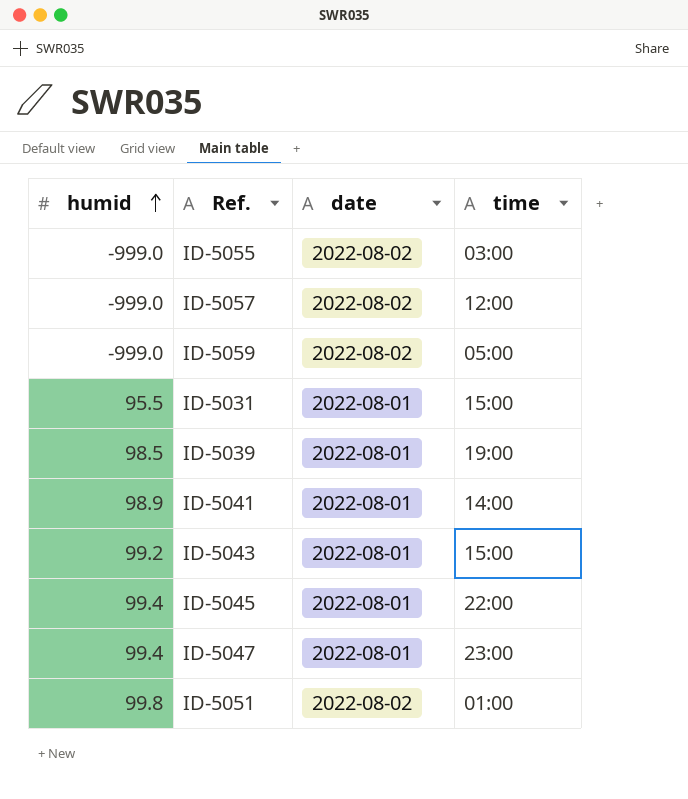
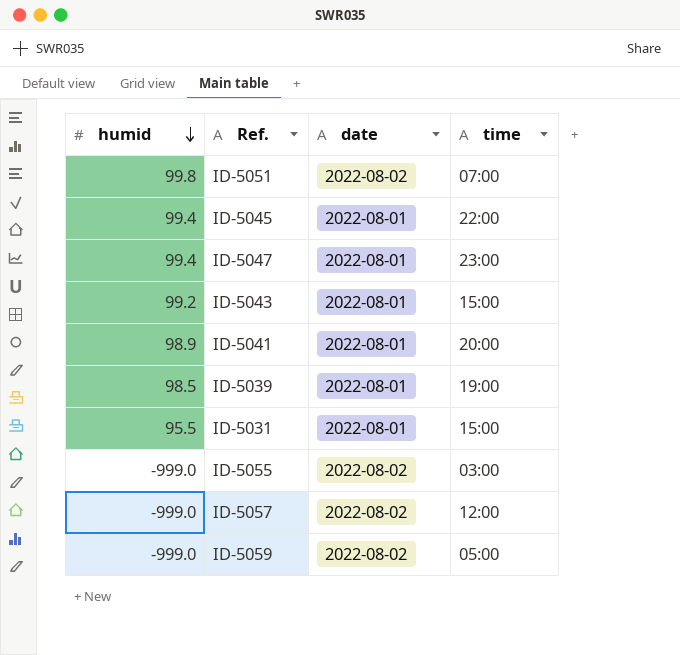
row order: humid ascending -> humid descending
ID-5051 | time: 01:00 -> 07:00
ID-5041 | time: 14:00 -> 20:00

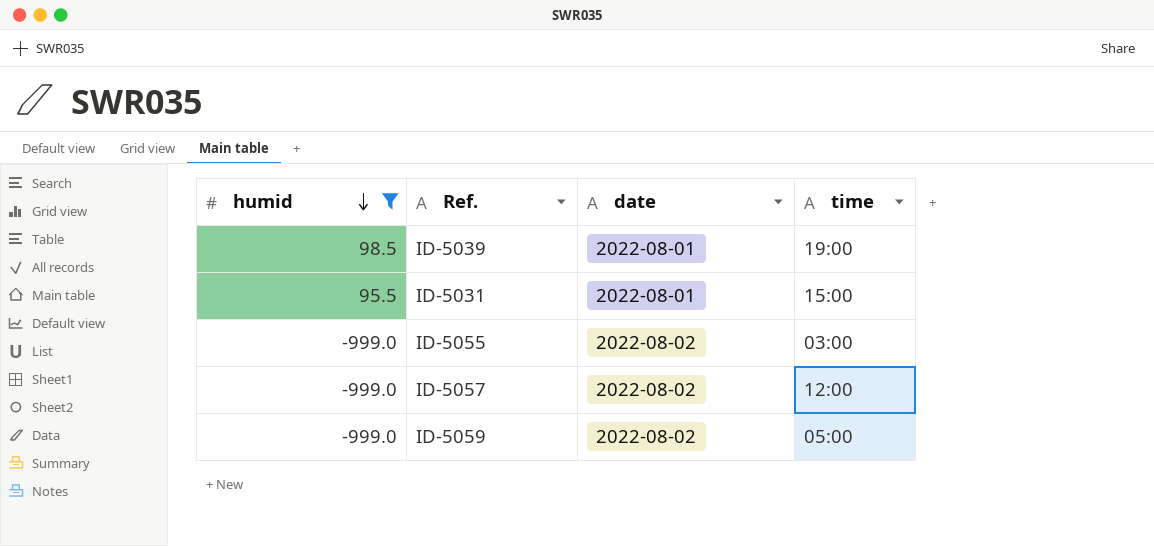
filter: none -> humid <= 98.5

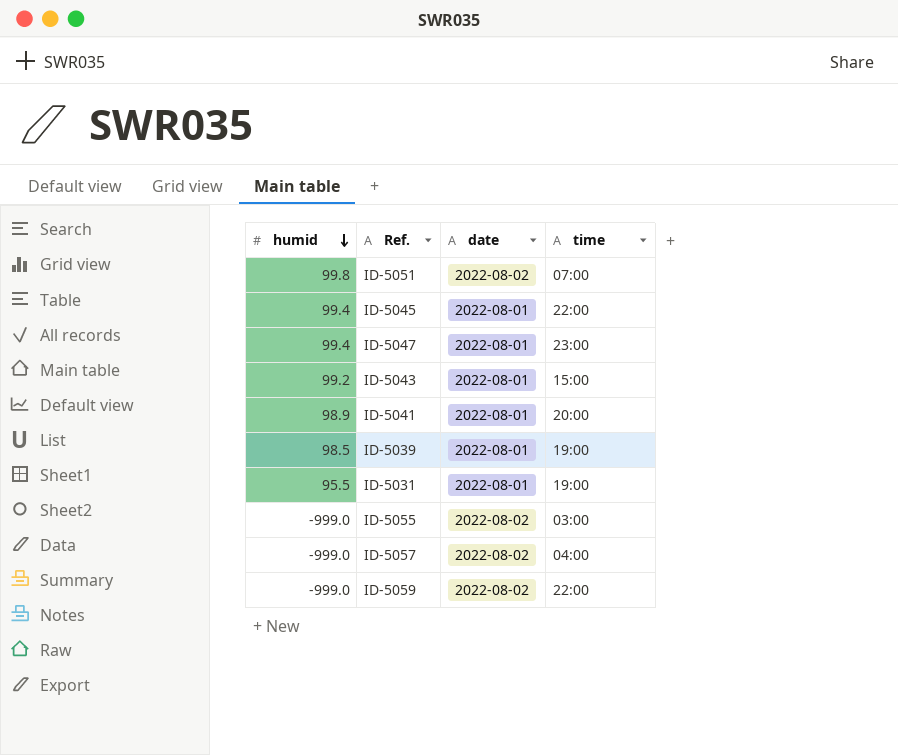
filter: humid <= 98.5 -> none
ID-5031 | time: 15:00 -> 19:00
ID-5057 | time: 12:00 -> 04:00
ID-5059 | time: 05:00 -> 22:00

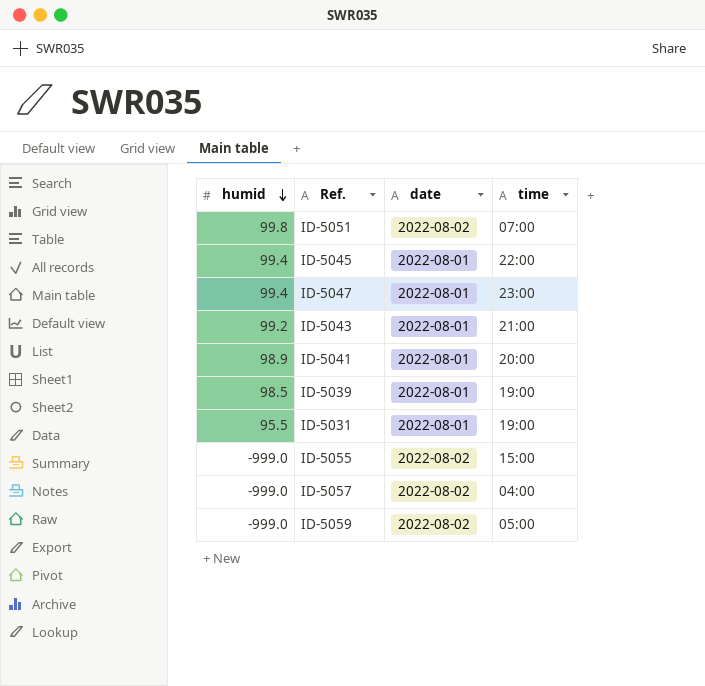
ID-5043 | time: 15:00 -> 21:00
ID-5055 | time: 03:00 -> 15:00
ID-5059 | time: 22:00 -> 05:00

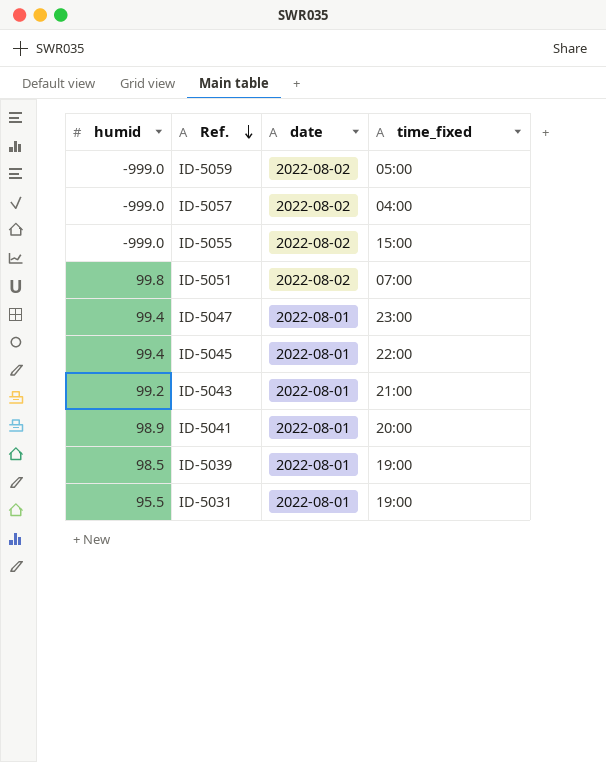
row order: humid descending -> Ref. descending
column name: time -> time_fixed

